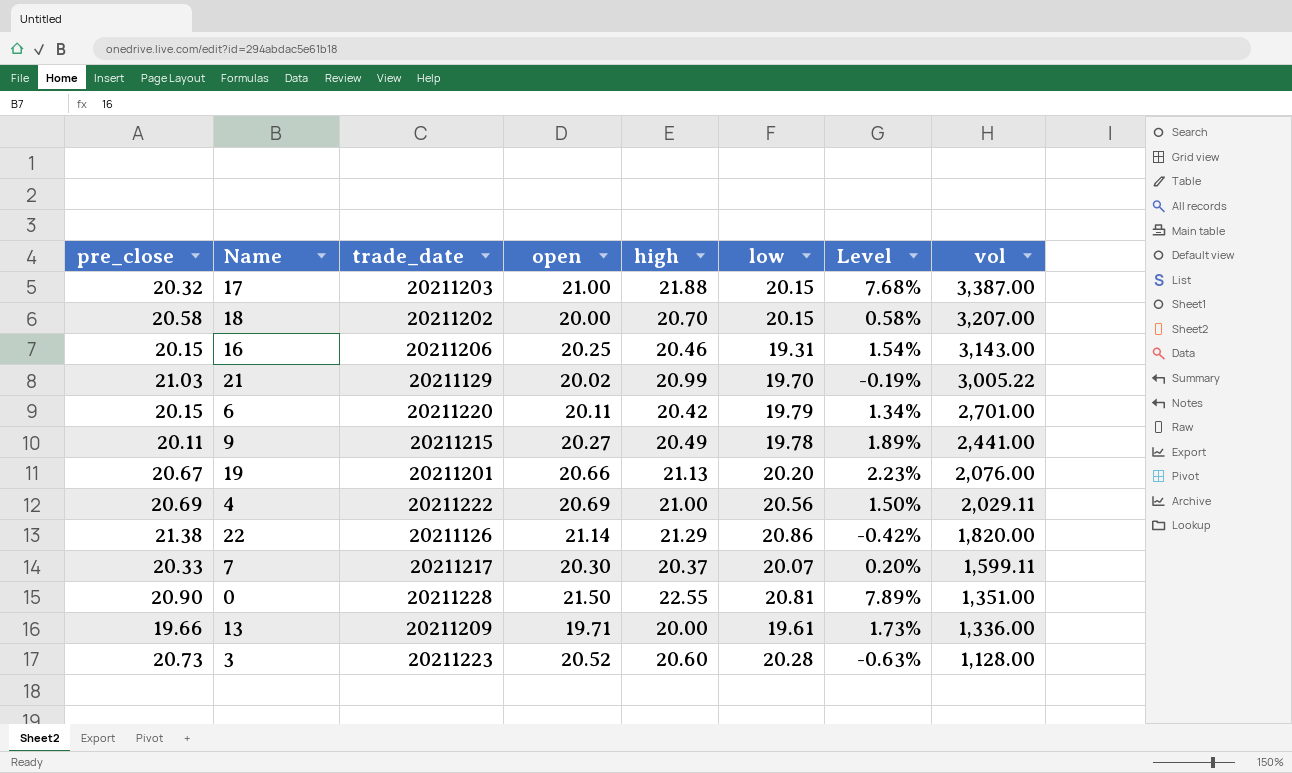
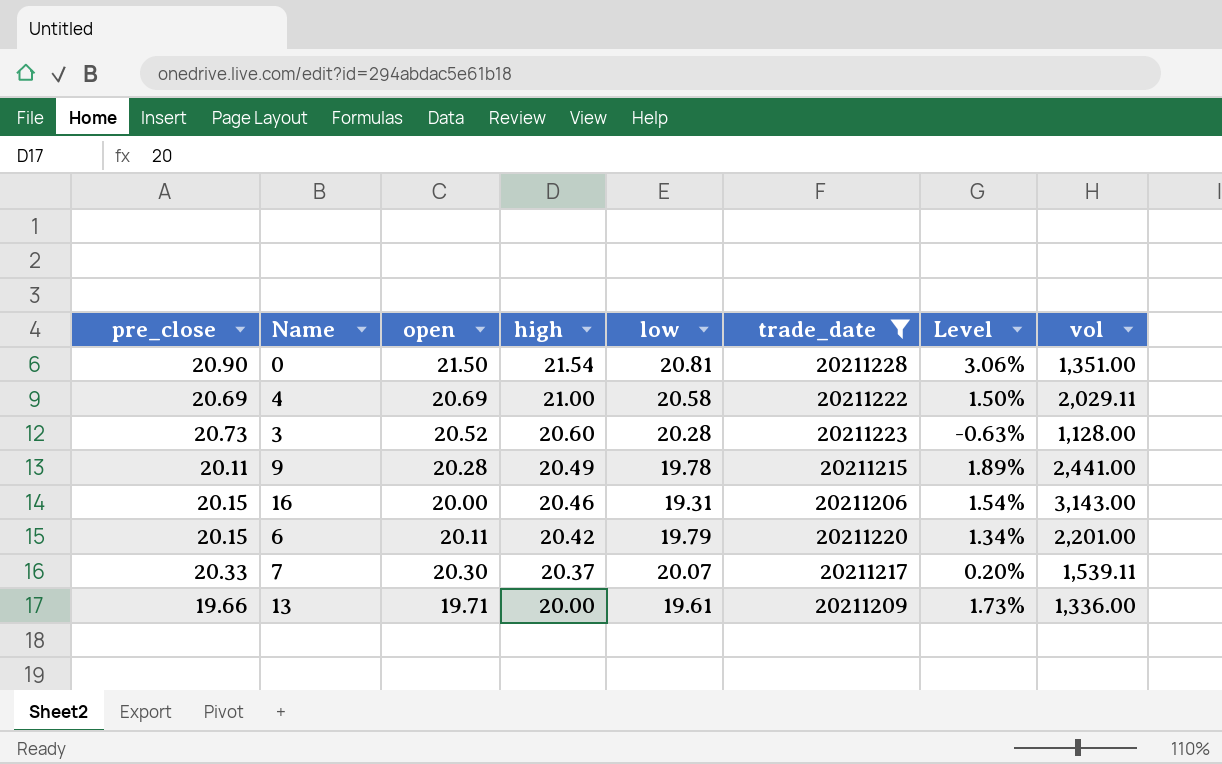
filter: none -> trade_date >= 20211206
row order: vol descending -> high descending
column trade_date | position: 3 -> 6
0 | high: 22.55 -> 21.54
0 | Level: 7.89% -> 3.06%
4 | low: 20.56 -> 20.58
9 | open: 20.27 -> 20.28
16 | open: 20.25 -> 20.00
6 | vol: 2,701.00 -> 2,201.00
7 | vol: 1,599.11 -> 1,539.11

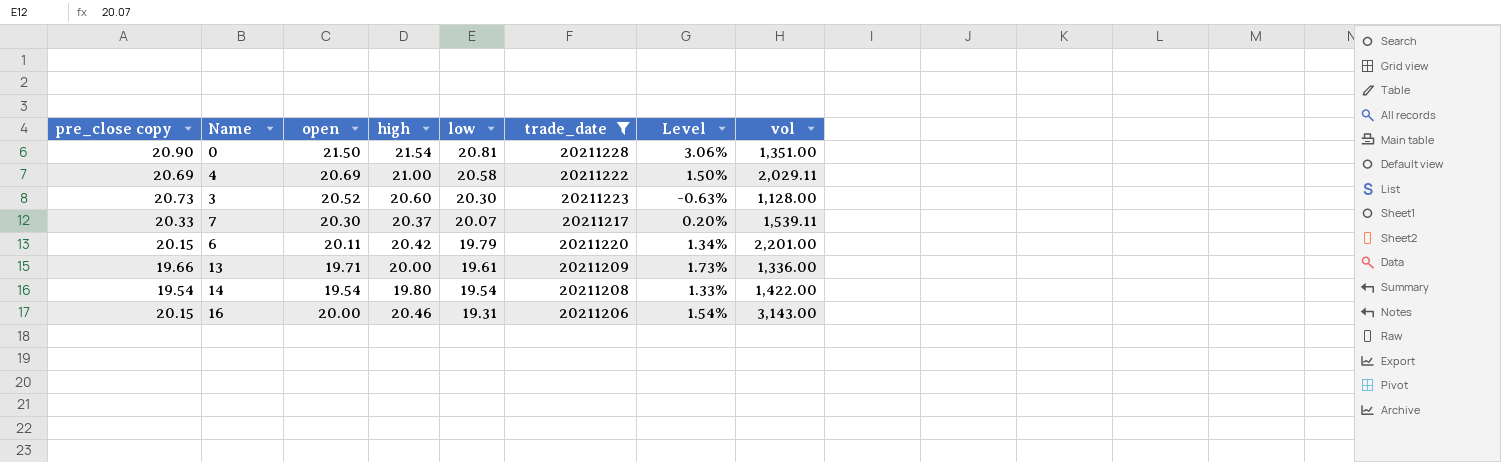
row order: high descending -> low descending
column name: pre_close -> pre_close copy
row 9: 20.11 | 20.28 | 20.49 | 19.78 | 20211215 | 1.89% | 2,441.00 -> none
3 | low: 20.28 -> 20.30
row 14: none -> 19.54 | 19.54 | 19.80 | 19.54 | 20211208 | 1.33% | 1,422.00

